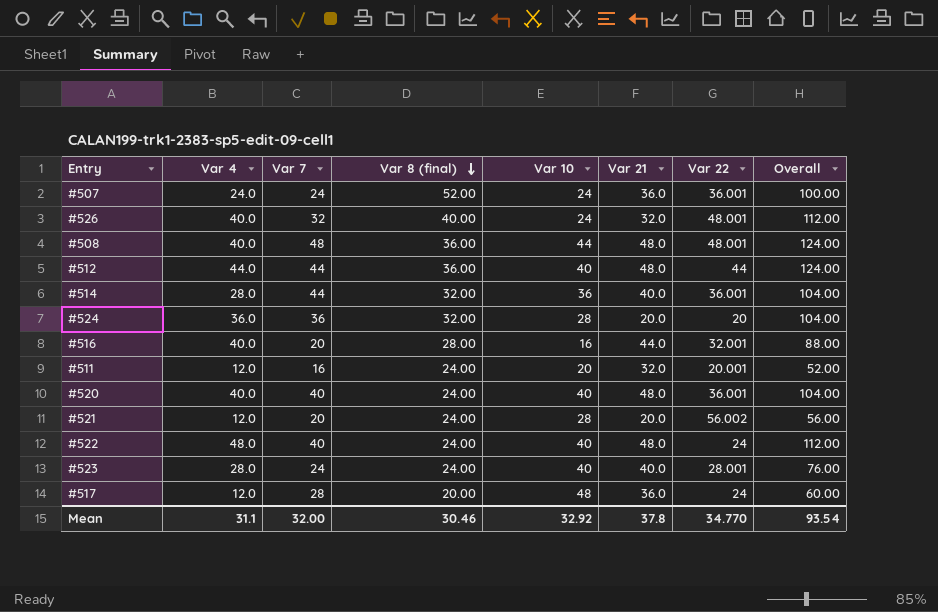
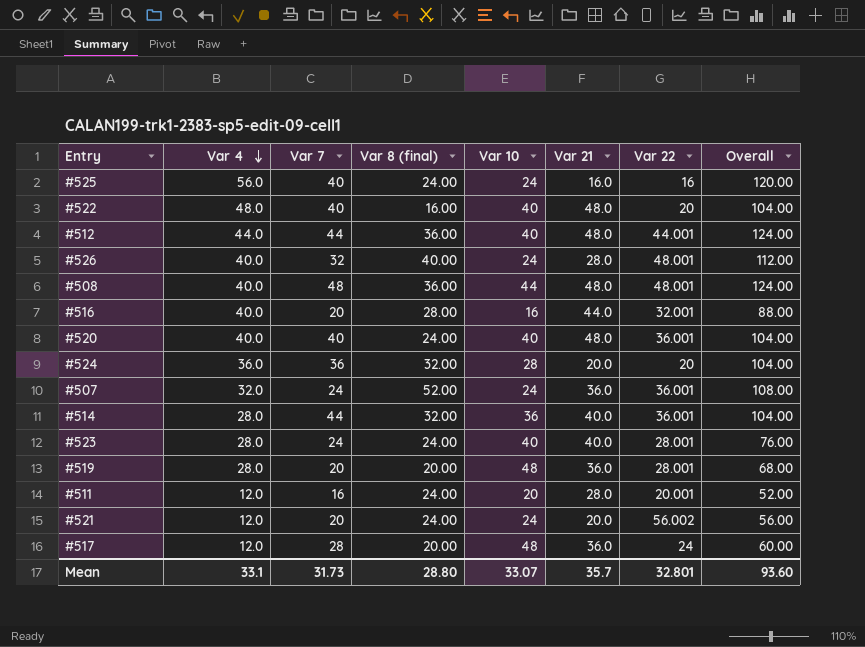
row order: Var 8 (final) descending -> Var 4 descending
row #525: none -> 56.0 | 40 | 24.00 | 24 | 16.0 | 16 | 120.00
#522 | Var 8 (final): 24.00 -> 16.00
#522 | Var 22: 24 -> 20
#522 | Overall: 112.00 -> 104.00
#512 | Var 22: 44 -> 44.001
#526 | Var 21: 32.0 -> 28.0
#507 | Var 4: 24.0 -> 32.0
#507 | Overall: 100.00 -> 108.00
row #519: none -> 28.0 | 20 | 20.00 | 48 | 36.0 | 28.001 | 68.00
#511 | Var 21: 32.0 -> 28.0
#521 | Var 10: 28 -> 24
Mean | Var 4: 31.1 -> 33.1
Mean | Var 7: 32.00 -> 31.73
Mean | Var 8 (final): 30.46 -> 28.80
Mean | Var 10: 32.92 -> 33.07
Mean | Var 21: 37.8 -> 35.7
Mean | Var 22: 34.770 -> 32.801
Mean | Overall: 93.54 -> 93.60

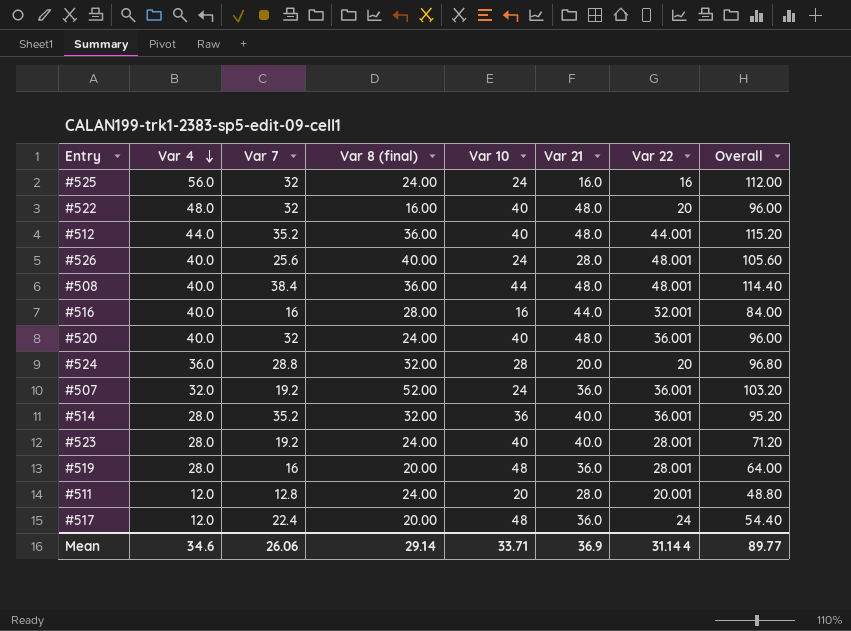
row #521: 12.0 | 20 | 24.00 | 24 | 20.0 | 56.002 | 56.00 -> none
#525 | Var 7: 40 -> 32
#525 | Overall: 120.00 -> 112.00
#522 | Var 7: 40 -> 32
#522 | Overall: 104.00 -> 96.00
#512 | Var 7: 44 -> 35.2
#512 | Overall: 124.00 -> 115.20
#526 | Var 7: 32 -> 25.6
#526 | Overall: 112.00 -> 105.60
#508 | Var 7: 48 -> 38.4
#508 | Overall: 124.00 -> 114.40
#516 | Var 7: 20 -> 16
#516 | Overall: 88.00 -> 84.00
#520 | Var 7: 40 -> 32
#520 | Overall: 104.00 -> 96.00
#524 | Var 7: 36 -> 28.8
#524 | Overall: 104.00 -> 96.80
#507 | Var 7: 24 -> 19.2
#507 | Overall: 108.00 -> 103.20
#514 | Var 7: 44 -> 35.2
#514 | Overall: 104.00 -> 95.20
#523 | Var 7: 24 -> 19.2
#523 | Overall: 76.00 -> 71.20
#519 | Var 7: 20 -> 16
#519 | Overall: 68.00 -> 64.00
#511 | Var 7: 16 -> 12.8
#511 | Overall: 52.00 -> 48.80
#517 | Var 7: 28 -> 22.4
#517 | Overall: 60.00 -> 54.40
Mean | Var 4: 33.1 -> 34.6
Mean | Var 7: 31.73 -> 26.06
Mean | Var 8 (final): 28.80 -> 29.14
Mean | Var 10: 33.07 -> 33.71
Mean | Var 21: 35.7 -> 36.9
Mean | Var 22: 32.801 -> 31.144
Mean | Overall: 93.60 -> 89.77

